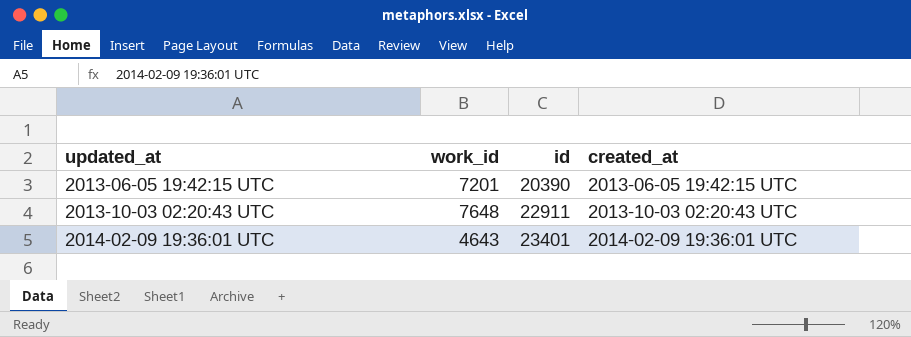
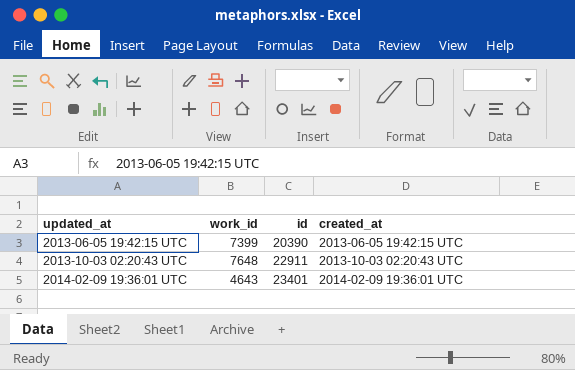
2013-06-05 19:42:15 UTC | work_id: 7201 -> 7399

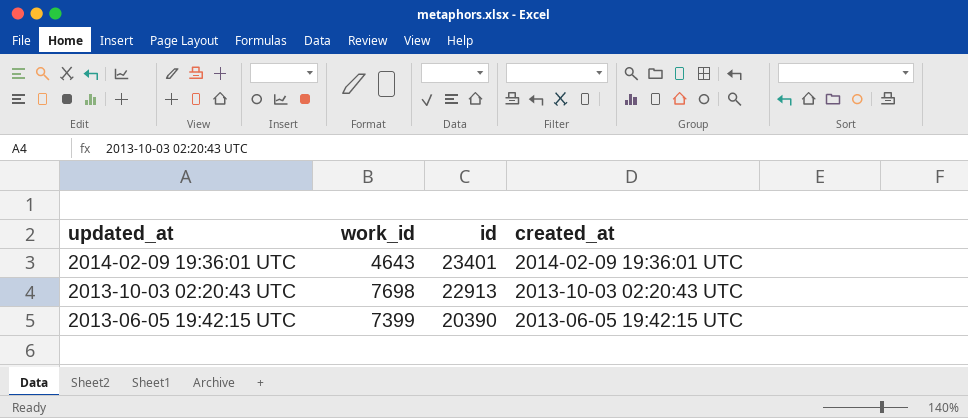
row order: updated_at ascending -> updated_at descending
2013-10-03 02:20:43 UTC | work_id: 7648 -> 7698
2013-10-03 02:20:43 UTC | id: 22911 -> 22913

